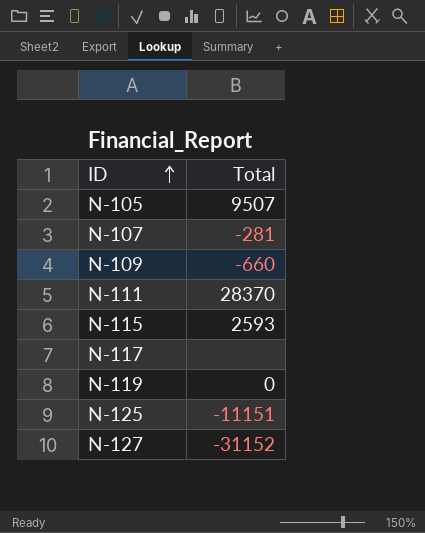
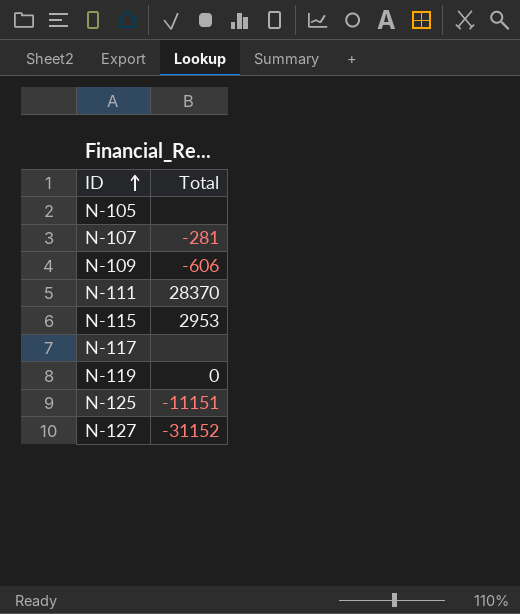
N-105 | Total: 9507 -> none
N-109 | Total: -660 -> -606
N-115 | Total: 2593 -> 2953

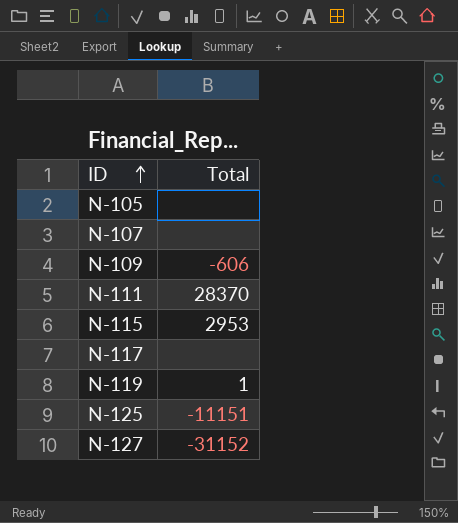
N-107 | Total: -281 -> none
N-119 | Total: 0 -> 1

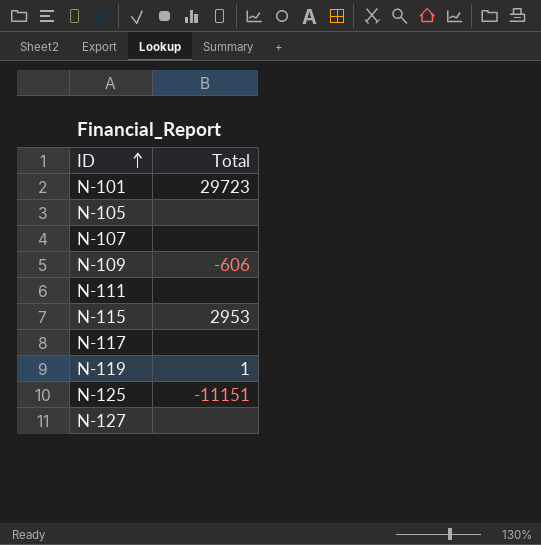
row N-101: none -> 29723
N-111 | Total: 28370 -> none
N-127 | Total: -31152 -> none

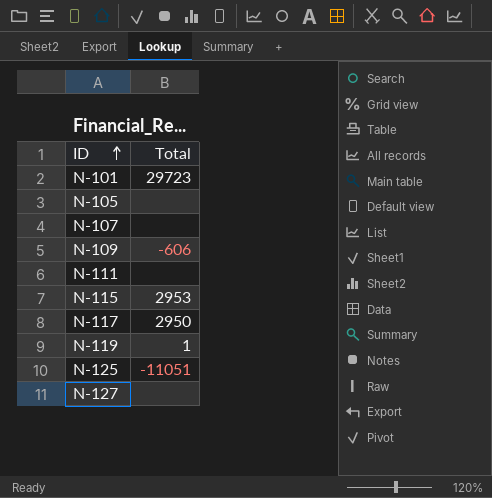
N-117 | Total: none -> 2950
N-125 | Total: -11151 -> -11051

